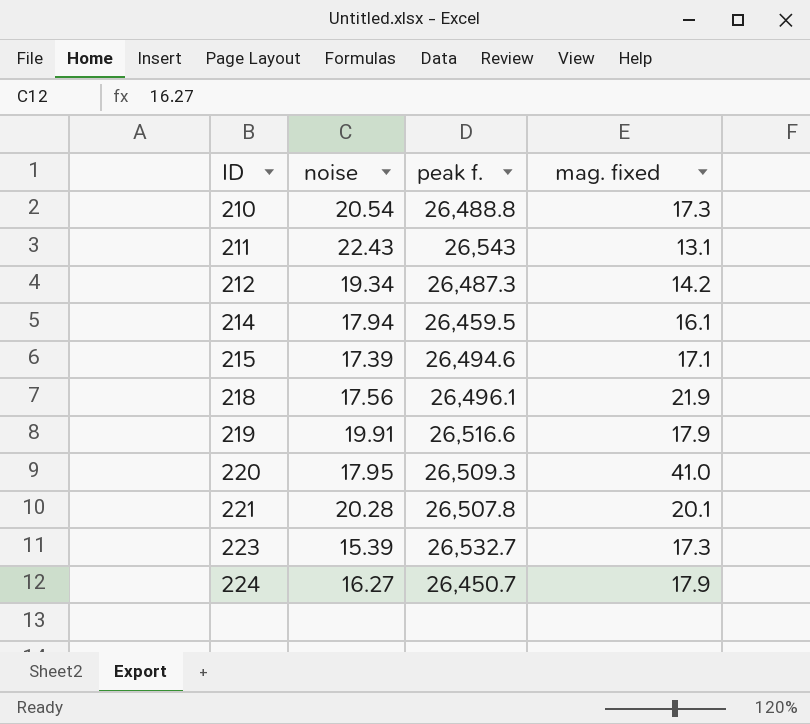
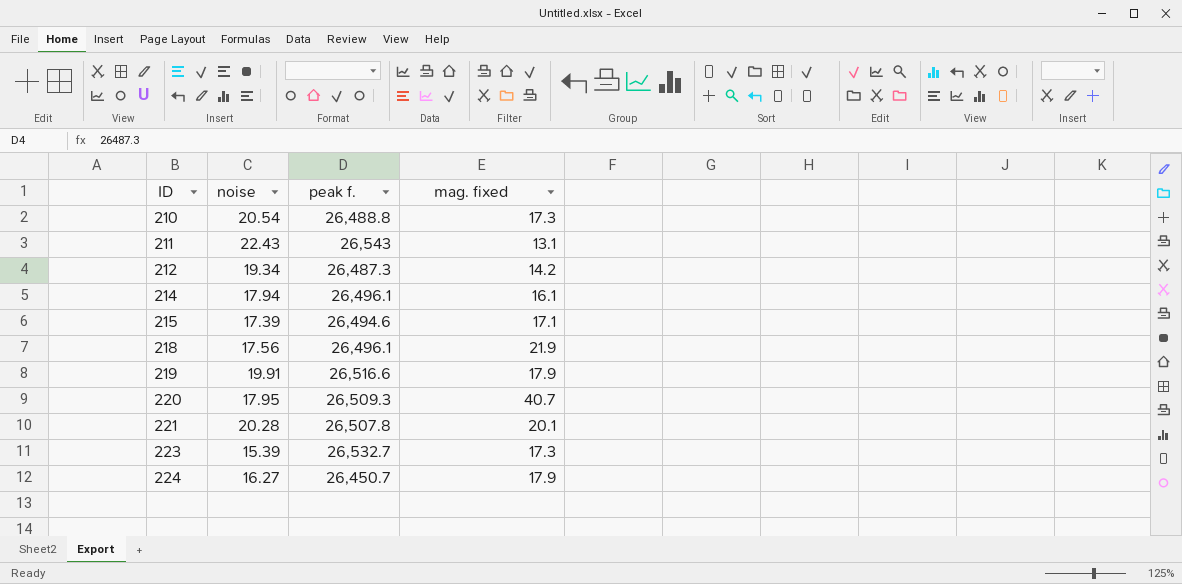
214 | peak f.: 26,459.5 -> 26,496.1
220 | mag. fixed: 41.0 -> 40.7

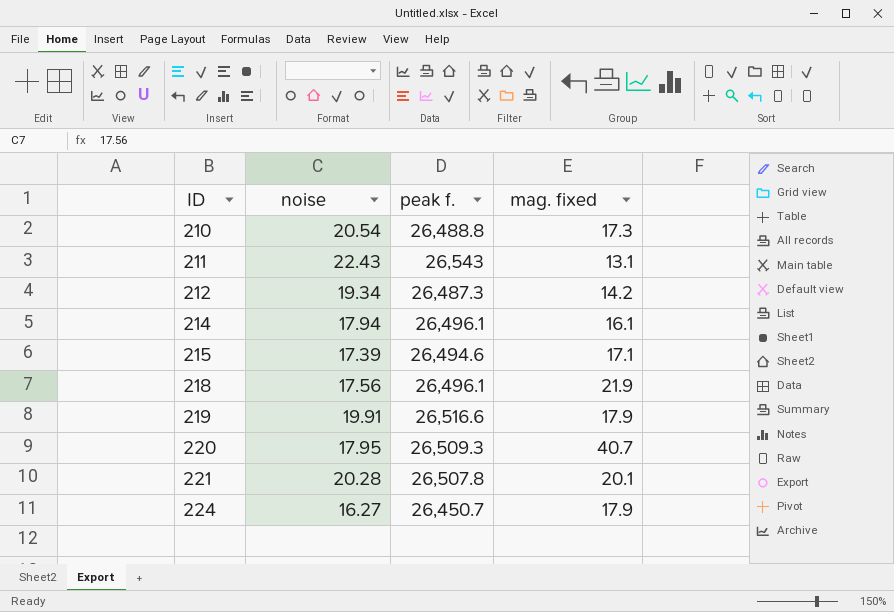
row 223: 15.39 | 26,532.7 | 17.3 -> none

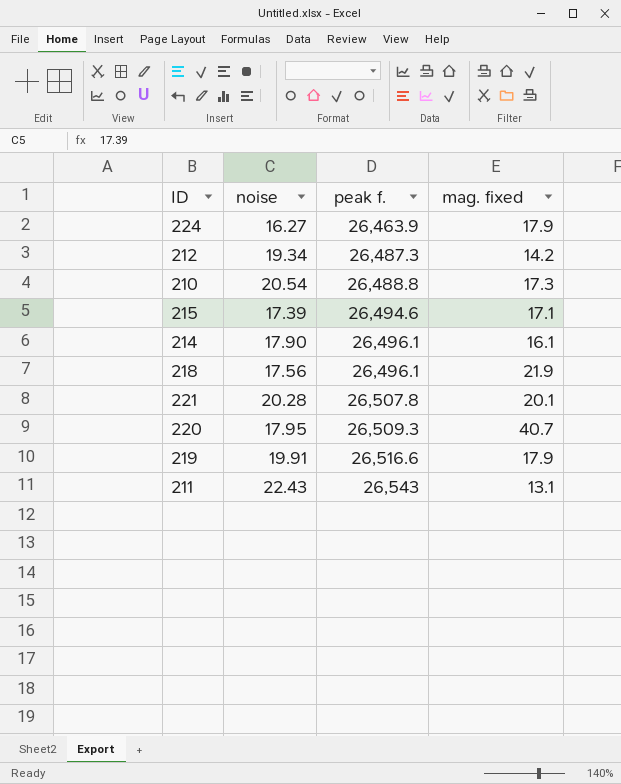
row order: ID ascending -> peak f. ascending
224 | peak f.: 26,450.7 -> 26,463.9
214 | noise: 17.94 -> 17.90

